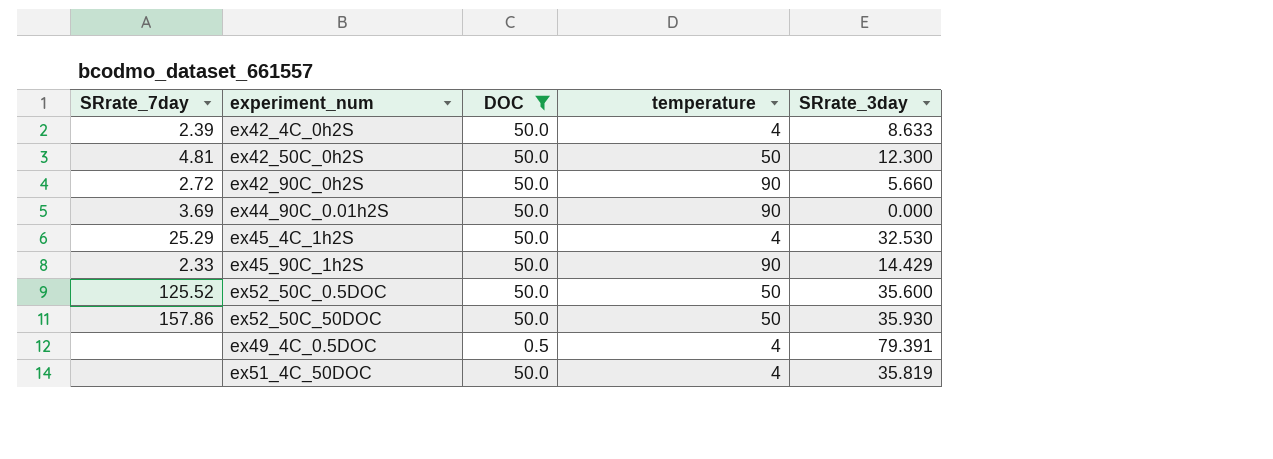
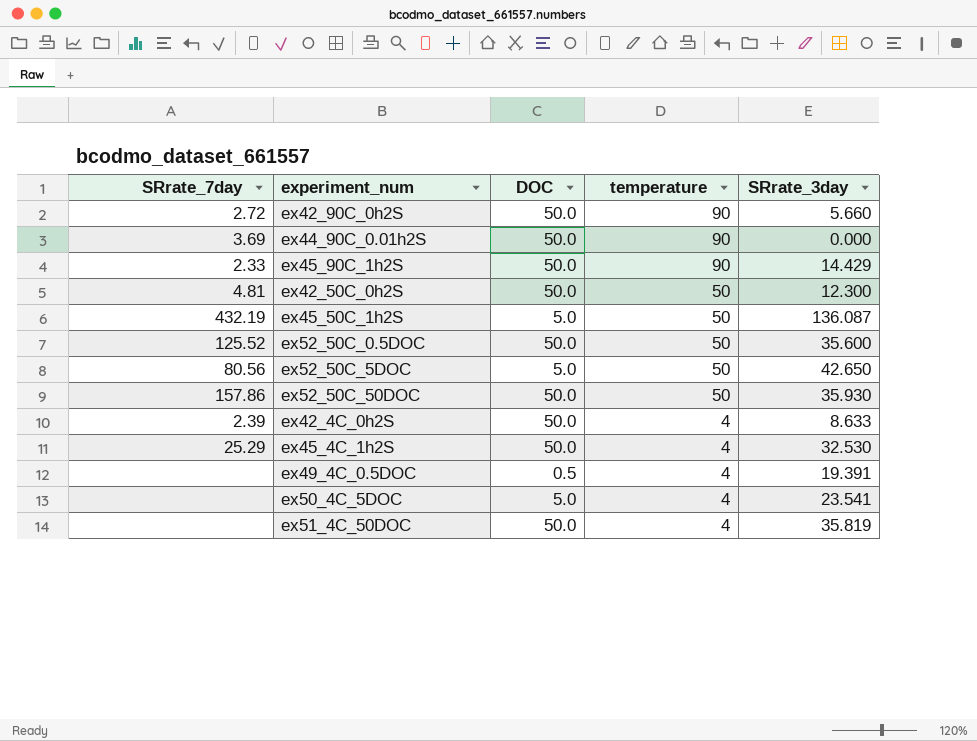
filter: DOC != 5.0 -> none
row order: none -> temperature descending
ex49_4C_0.5DOC | SRrate_3day: 79.391 -> 19.391

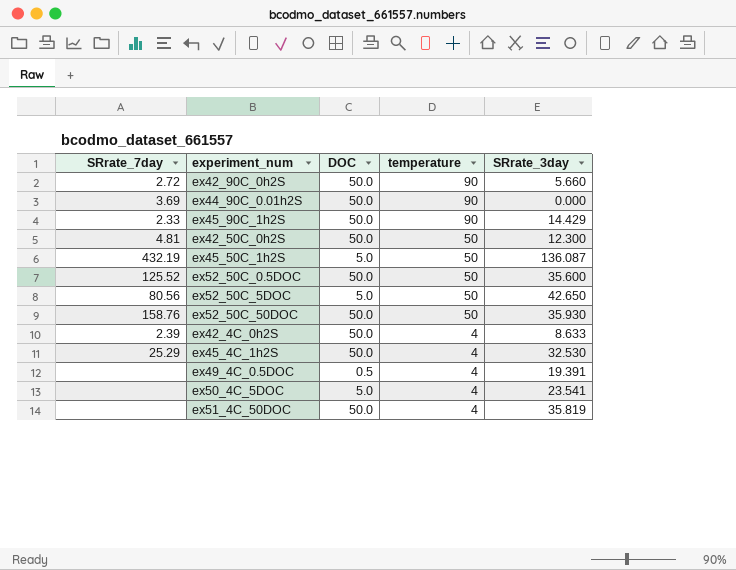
ex52_50C_50DOC | SRrate_7day: 157.86 -> 158.76

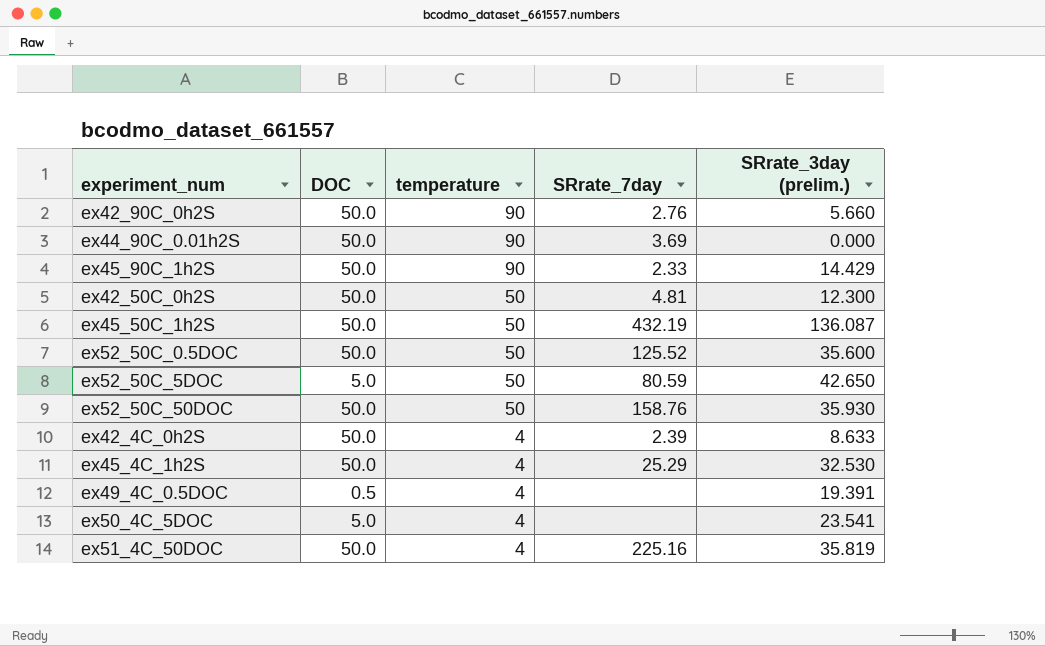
column SRrate_7day | position: 1 -> 4
column name: SRrate_3day -> SRrate_3day (prelim.)
ex42_90C_0h2S | SRrate_7day: 2.72 -> 2.76
ex45_50C_1h2S | DOC: 5.0 -> 50.0
ex52_50C_5DOC | SRrate_7day: 80.56 -> 80.59
ex51_4C_50DOC | SRrate_7day: none -> 225.16

